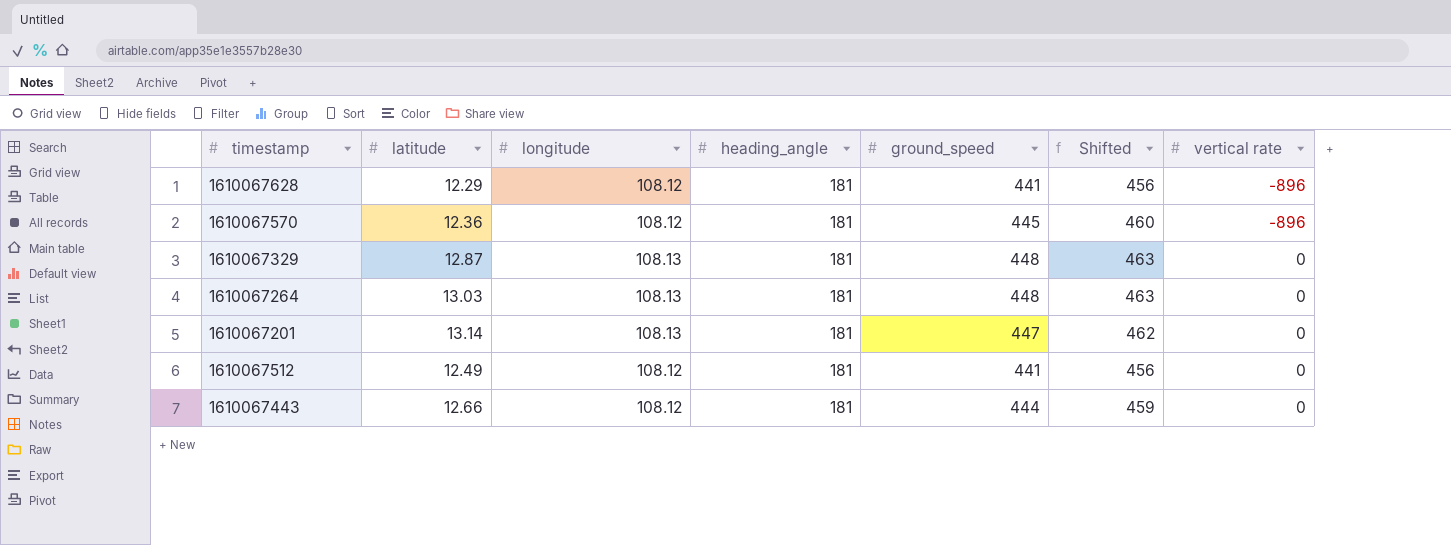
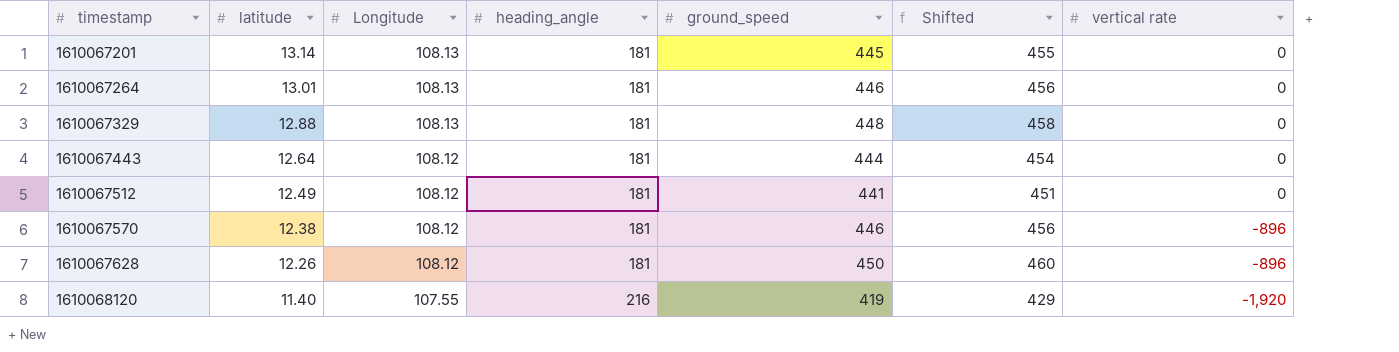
row order: vertical rate ascending -> timestamp ascending
column name: longitude -> Longitude
column Shifted | formula: [ground_speed] + 15 -> [ground_speed] + 10
1610067201 | ground_speed: 447 -> 445
1610067264 | latitude: 13.03 -> 13.01
1610067264 | ground_speed: 448 -> 446
1610067329 | latitude: 12.87 -> 12.88
1610067443 | latitude: 12.66 -> 12.64
1610067570 | latitude: 12.36 -> 12.38
1610067570 | ground_speed: 445 -> 446
1610067628 | latitude: 12.29 -> 12.26
1610067628 | ground_speed: 441 -> 450
row 1610068120: none -> 11.40 | 107.55 | 216 | 419 | 429 | -1,920

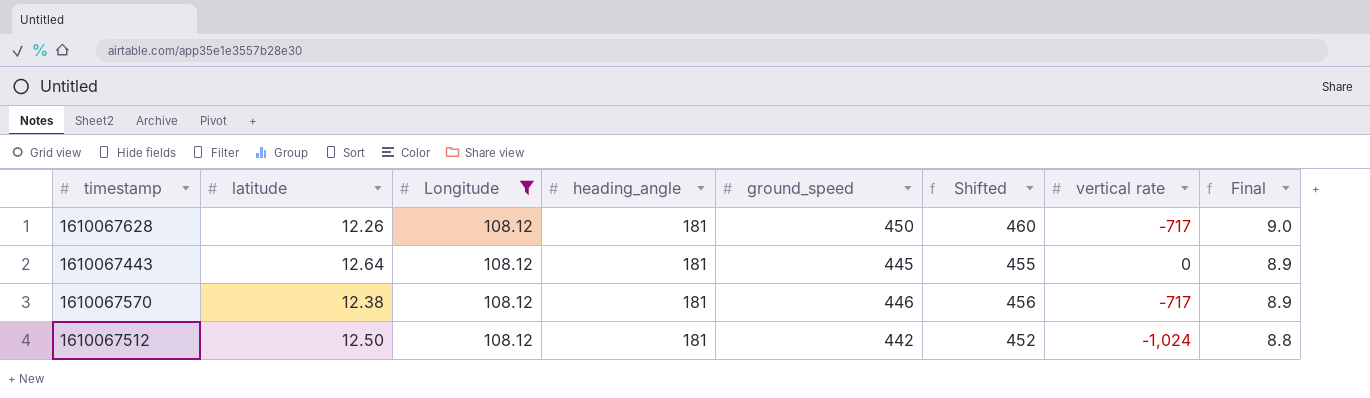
filter: none -> Longitude = 108.12
row order: timestamp ascending -> Final descending
column Final | formula: none -> [ground_speed] * 0.02
1610067628 | vertical rate: -896 -> -717
1610067443 | ground_speed: 444 -> 445
1610067443 | Shifted: 454 -> 455
1610067570 | vertical rate: -896 -> -717
1610067512 | latitude: 12.49 -> 12.50
1610067512 | ground_speed: 441 -> 442
1610067512 | Shifted: 451 -> 452
1610067512 | vertical rate: 0 -> -1,024

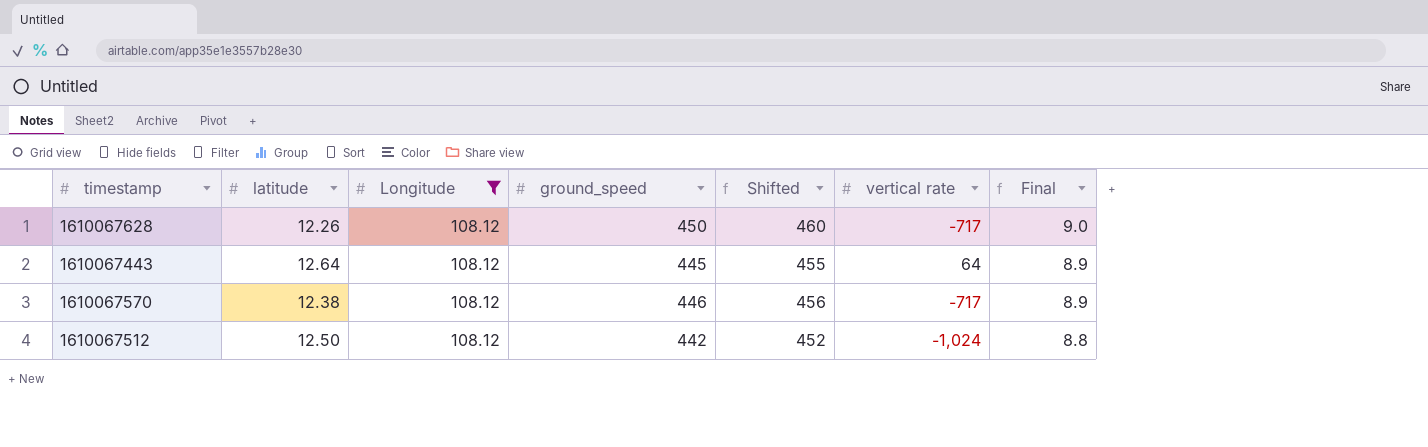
column heading_angle | position: 4 -> none
1610067443 | vertical rate: 0 -> 64

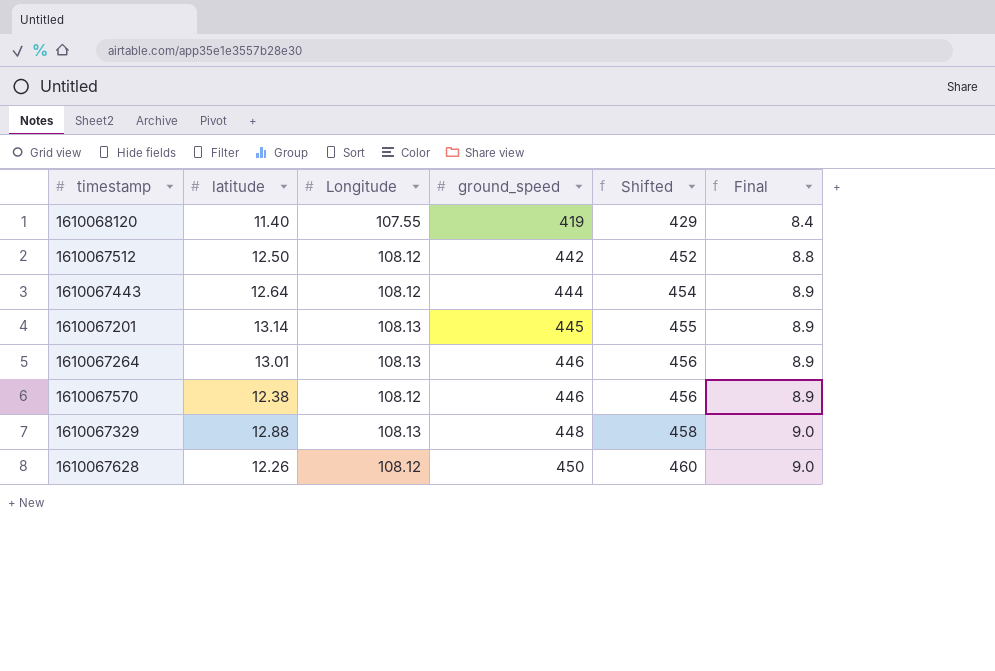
filter: Longitude = 108.12 -> none
row order: Final descending -> ground_speed ascending
column vertical rate | position: 6 -> none
1610067443 | ground_speed: 445 -> 444
1610067443 | Shifted: 455 -> 454

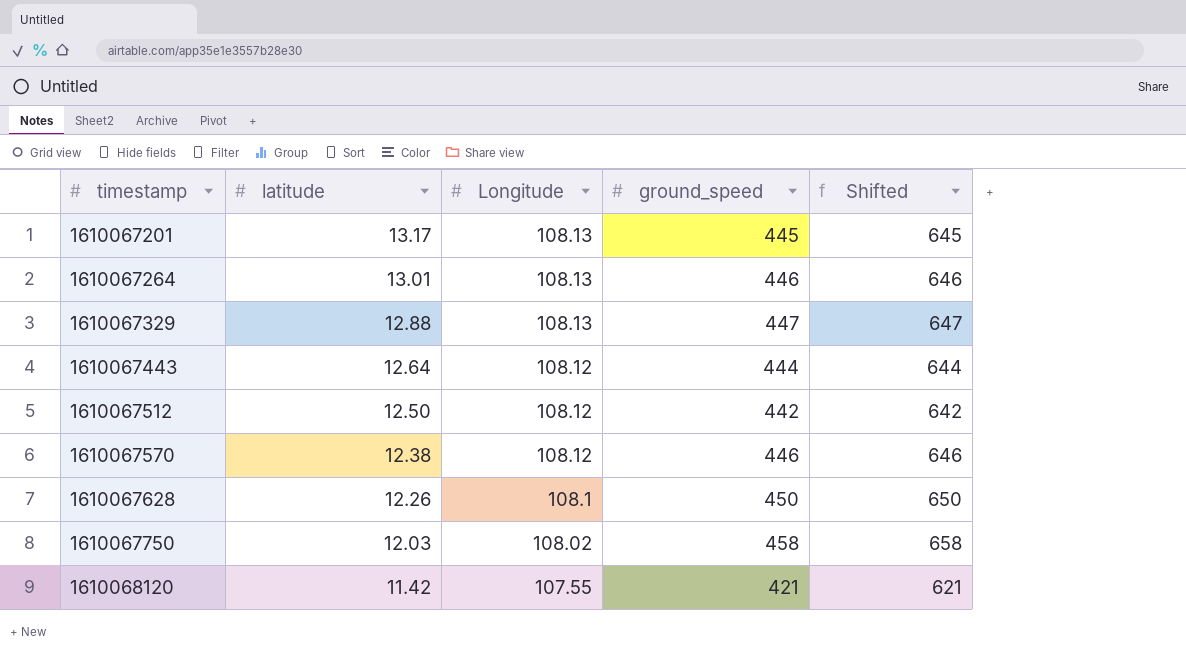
row order: ground_speed ascending -> timestamp ascending
column Final | formula: [ground_speed] * 0.02 -> none
column Shifted | formula: [ground_speed] + 10 -> [ground_speed] + 200
1610067201 | latitude: 13.14 -> 13.17
1610067329 | ground_speed: 448 -> 447
1610067628 | Longitude: 108.12 -> 108.1
row 1610067750: none -> 12.03 | 108.02 | 458 | 658
1610068120 | latitude: 11.40 -> 11.42
1610068120 | ground_speed: 419 -> 421

